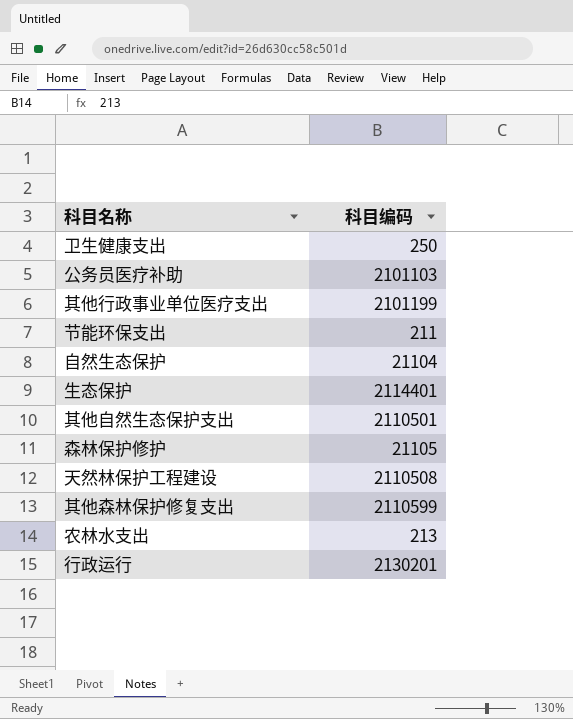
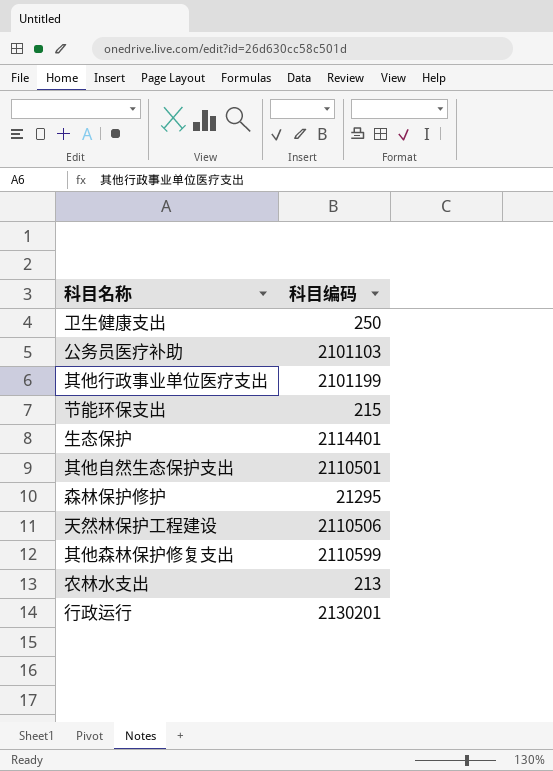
row 自然生态保护: 21104 -> none
节能环保支出 | 科目编码: 211 -> 215
森林保护修护 | 科目编码: 21105 -> 21295
天然林保护工程建设 | 科目编码: 2110508 -> 2110506

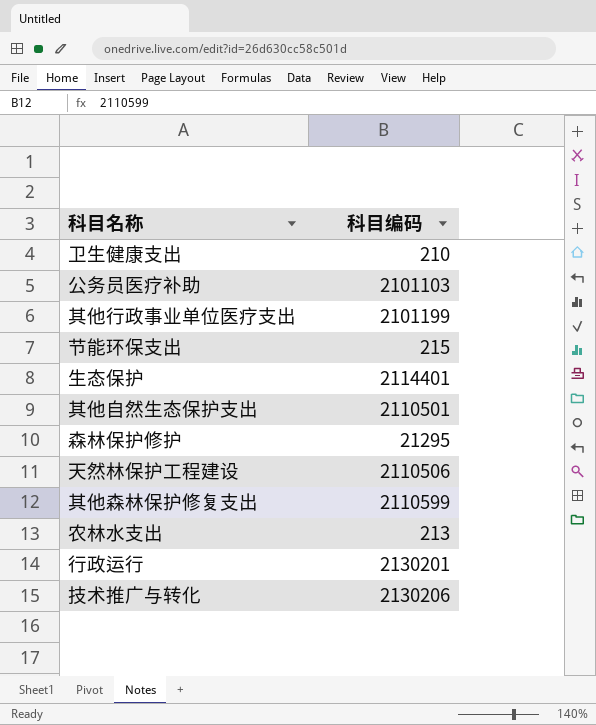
卫生健康支出 | 科目编码: 250 -> 210
row 技术推广与转化: none -> 2130206

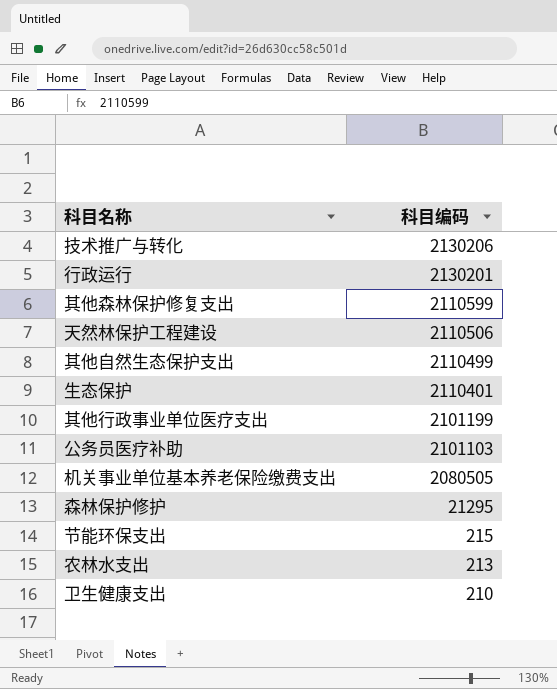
row order: none -> 科目编码 descending
其他自然生态保护支出 | 科目编码: 2110501 -> 2110499
生态保护 | 科目编码: 2114401 -> 2110401
row 机关事业单位基本养老保险缴费支出: none -> 2080505

